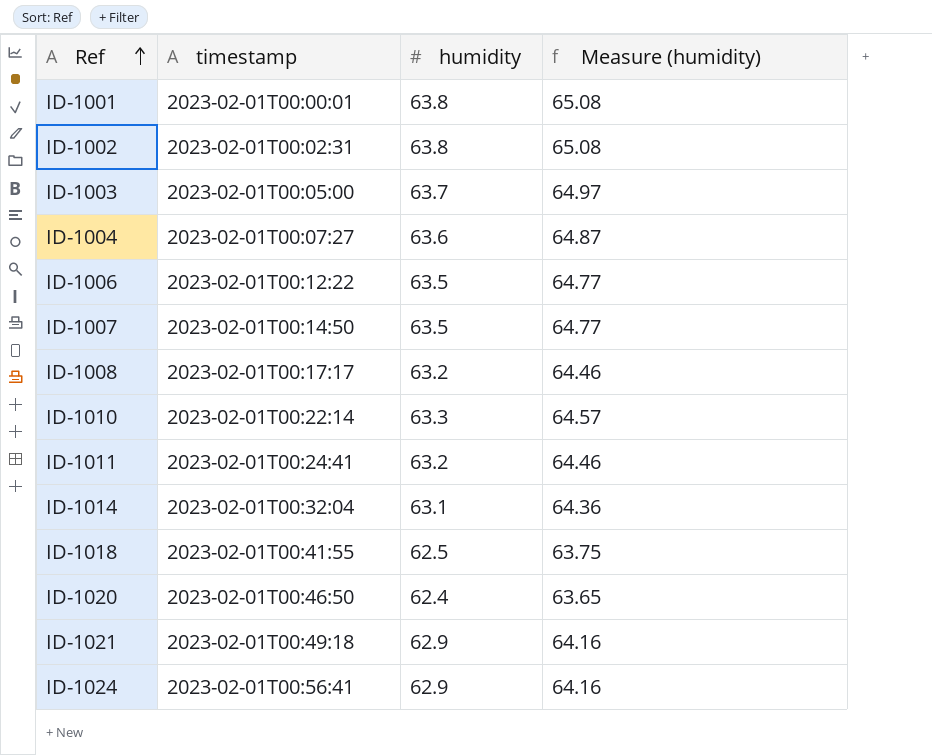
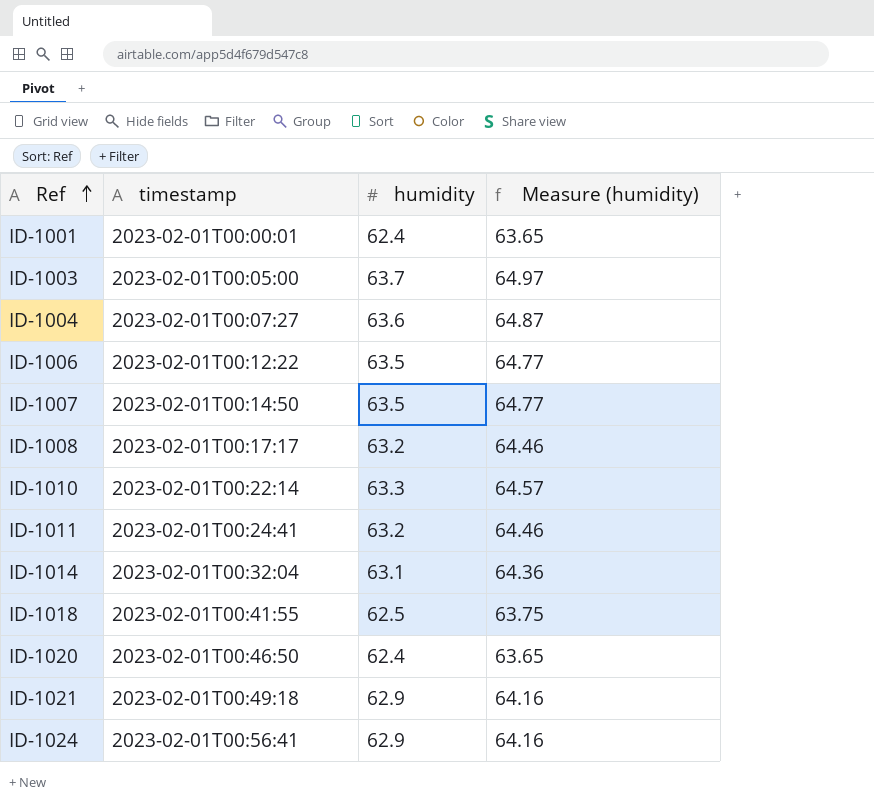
row ID-1002: 2023-02-01T00:02:31 | 63.8 | 65.08 -> none
ID-1001 | humidity: 63.8 -> 62.4
ID-1001 | Measure (humidity): 65.08 -> 63.65

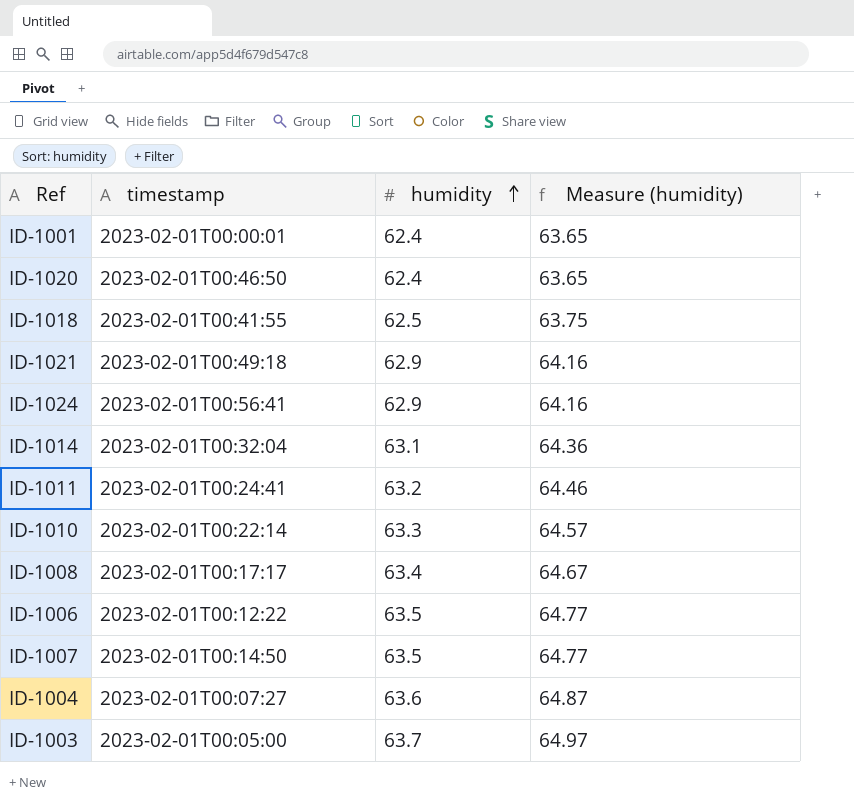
row order: Ref ascending -> humidity ascending
ID-1008 | humidity: 63.2 -> 63.4
ID-1008 | Measure (humidity): 64.46 -> 64.67

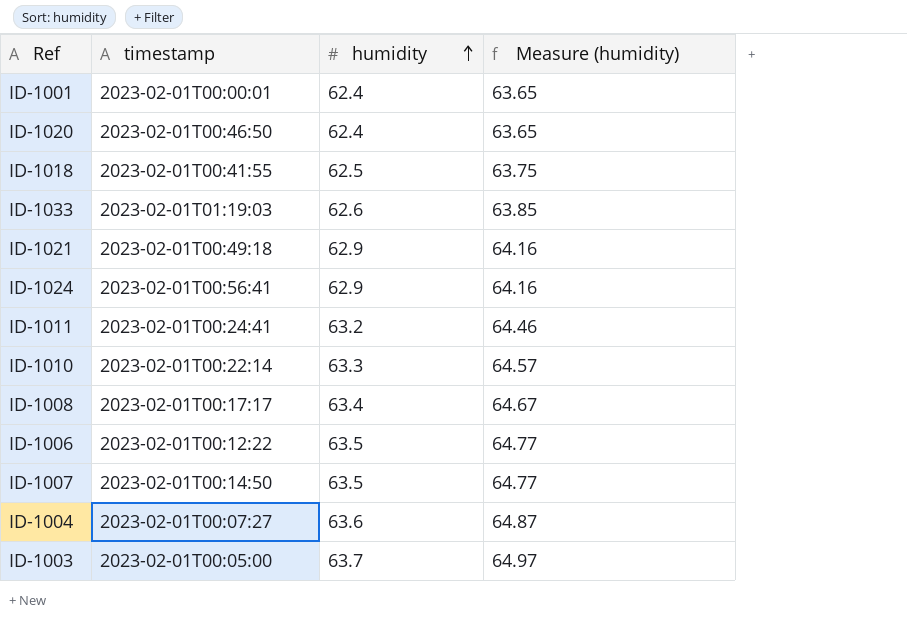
row ID-1014: 2023-02-01T00:32:04 | 63.1 | 64.36 -> none
row ID-1033: none -> 2023-02-01T01:19:03 | 62.6 | 63.85

